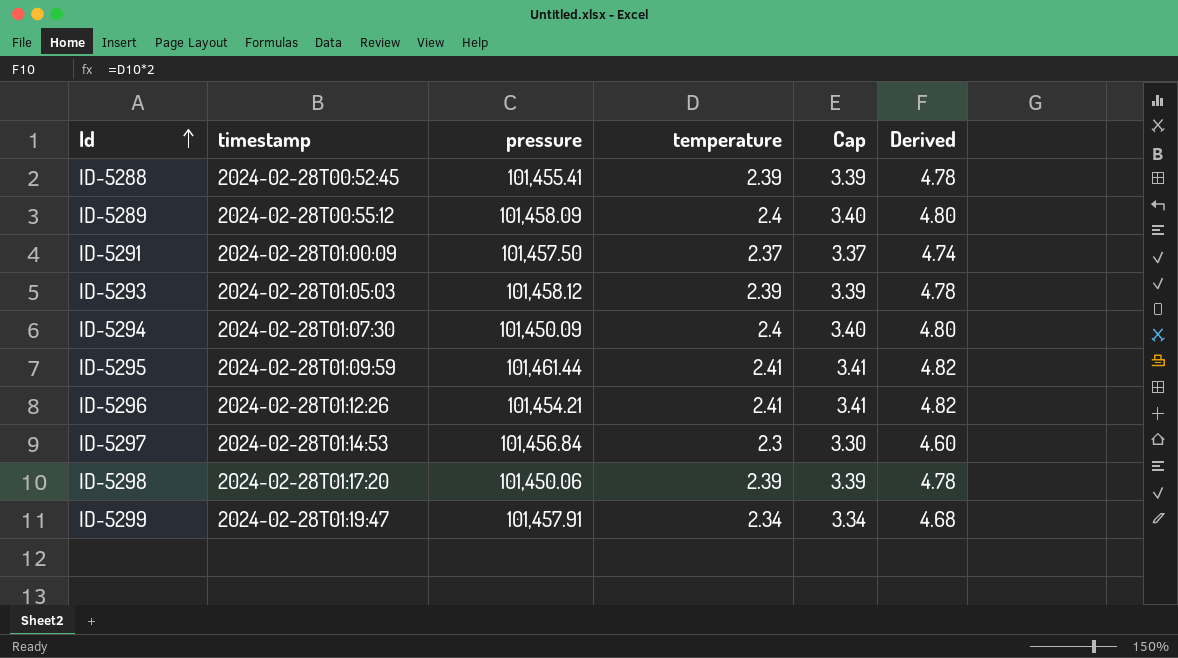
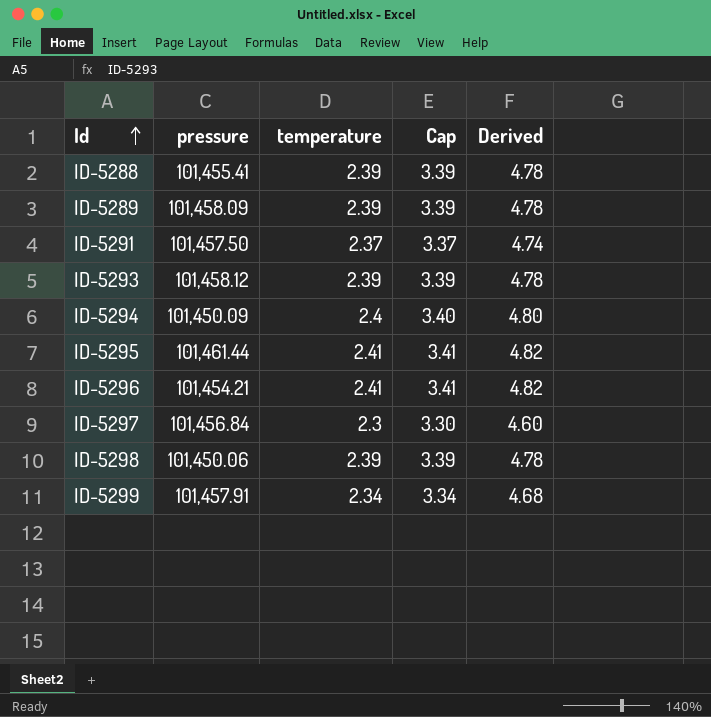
column timestamp | position: 2 -> none
ID-5289 | temperature: 2.4 -> 2.39
ID-5289 | Cap: 3.40 -> 3.39
ID-5289 | Derived: 4.80 -> 4.78

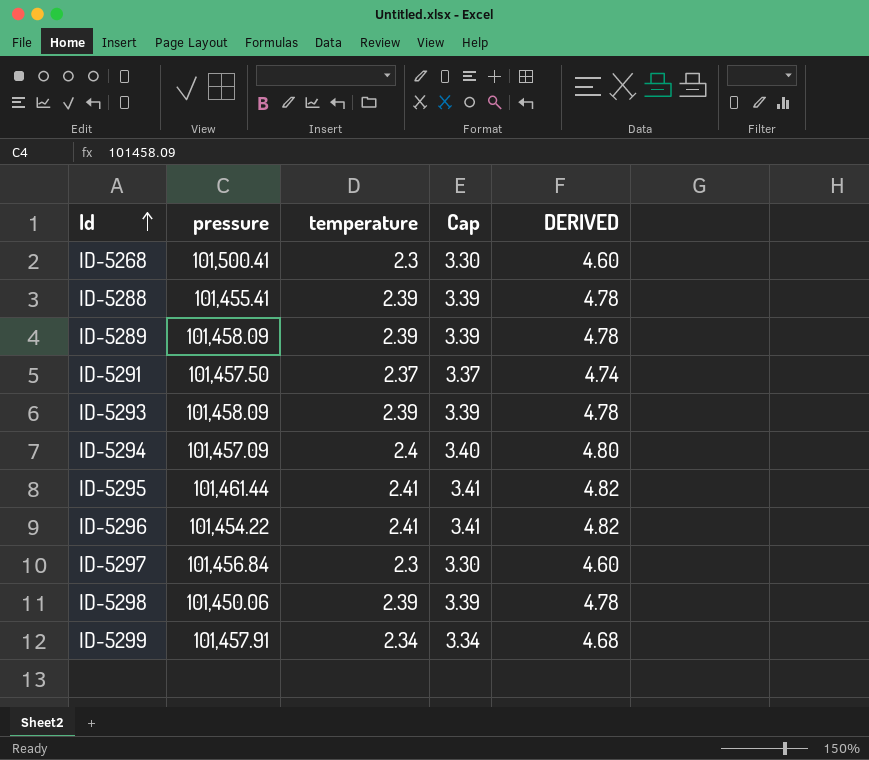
column name: Derived -> DERIVED
row ID-5268: none -> 101,500.41 | 2.3 | 3.30 | 4.60
ID-5293 | pressure: 101,458.12 -> 101,458.09
ID-5294 | pressure: 101,450.09 -> 101,457.09
ID-5296 | pressure: 101,454.21 -> 101,454.22

